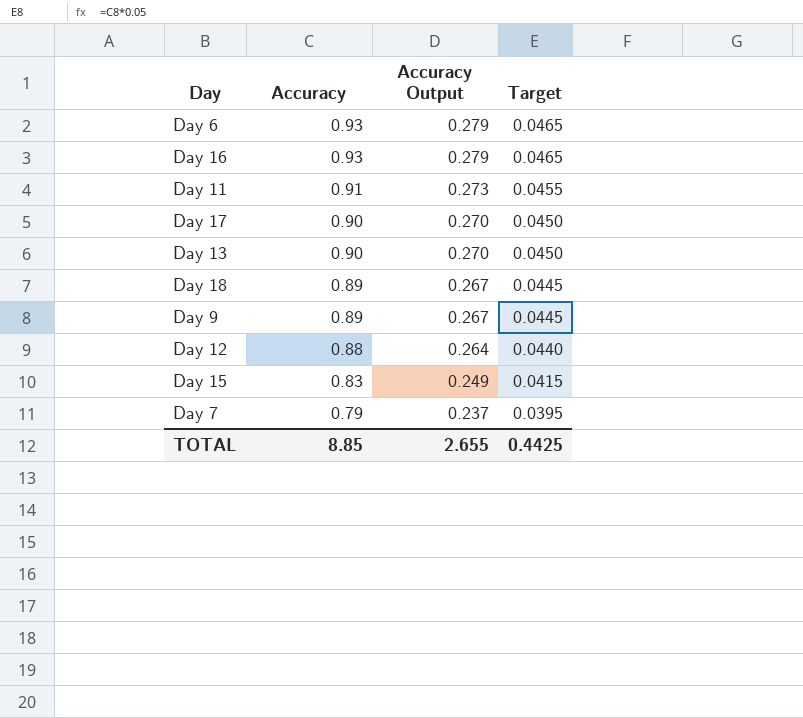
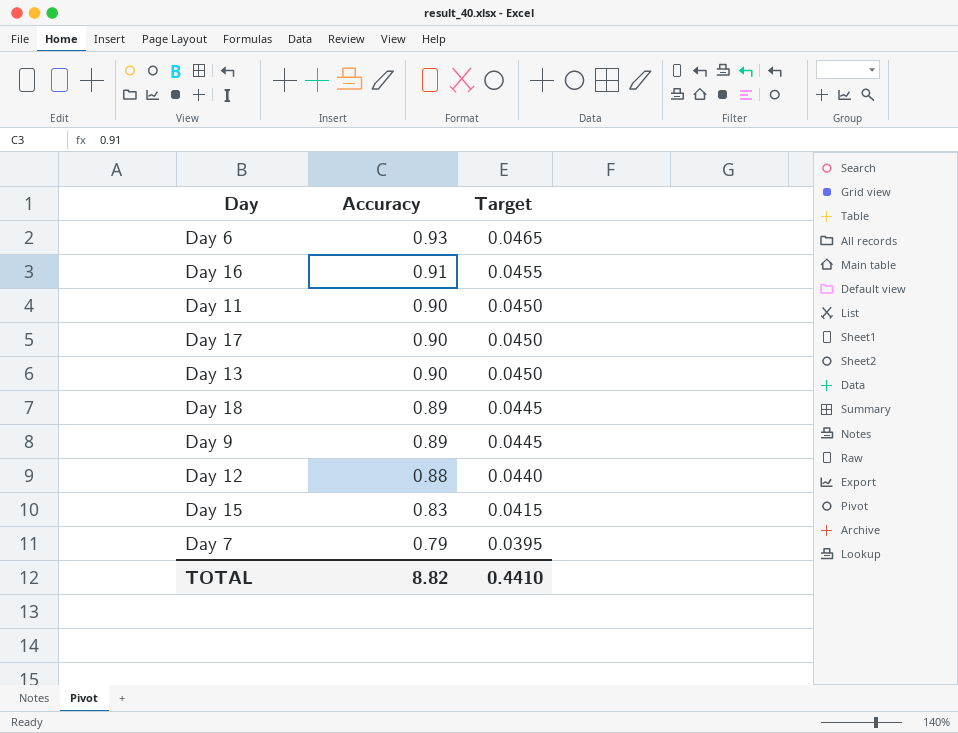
column Accuracy Output | formula: [Accuracy] * 0.3 -> none
Day 16 | Accuracy: 0.93 -> 0.91
Day 16 | Target: 0.0465 -> 0.0455
Day 11 | Accuracy: 0.91 -> 0.90
Day 11 | Target: 0.0455 -> 0.0450
TOTAL | Accuracy: 8.85 -> 8.82
TOTAL | Target: 0.4425 -> 0.4410

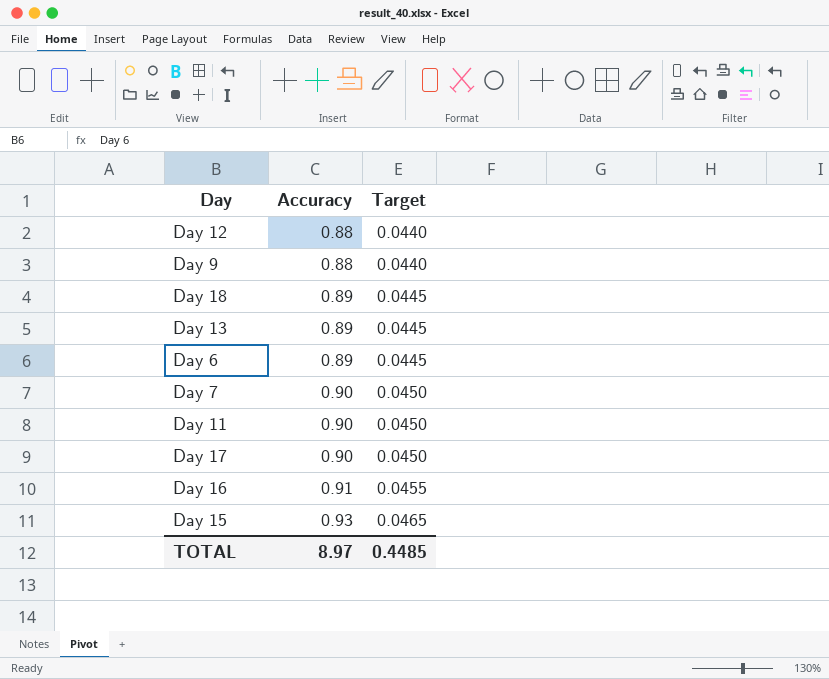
row order: Accuracy descending -> Accuracy ascending
Day 9 | Accuracy: 0.89 -> 0.88
Day 9 | Target: 0.0445 -> 0.0440
Day 13 | Accuracy: 0.90 -> 0.89
Day 13 | Target: 0.0450 -> 0.0445
Day 6 | Accuracy: 0.93 -> 0.89
Day 6 | Target: 0.0465 -> 0.0445
Day 7 | Accuracy: 0.79 -> 0.90
Day 7 | Target: 0.0395 -> 0.0450
Day 15 | Accuracy: 0.83 -> 0.93
Day 15 | Target: 0.0415 -> 0.0465
TOTAL | Accuracy: 8.82 -> 8.97
TOTAL | Target: 0.4410 -> 0.4485

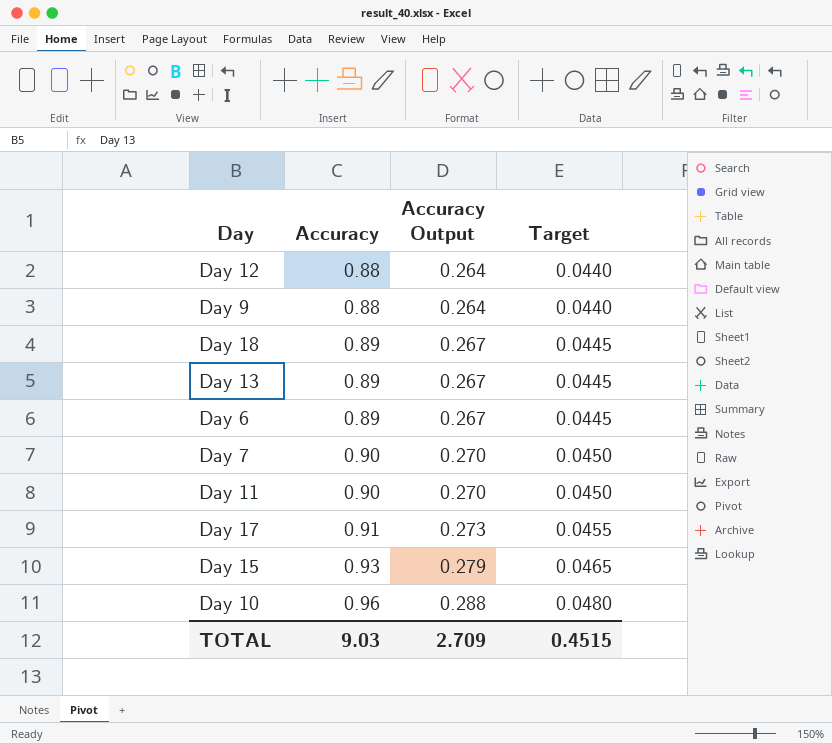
column Accuracy Output | formula: none -> [Accuracy] * 0.3
row Day 16: 0.91 | 0.0455 -> none
Day 17 | Accuracy: 0.90 -> 0.91
Day 17 | Target: 0.0450 -> 0.0455
row Day 10: none -> 0.96 | 0.288 | 0.0480
TOTAL | Accuracy: 8.97 -> 9.03
TOTAL | Target: 0.4485 -> 0.4515

